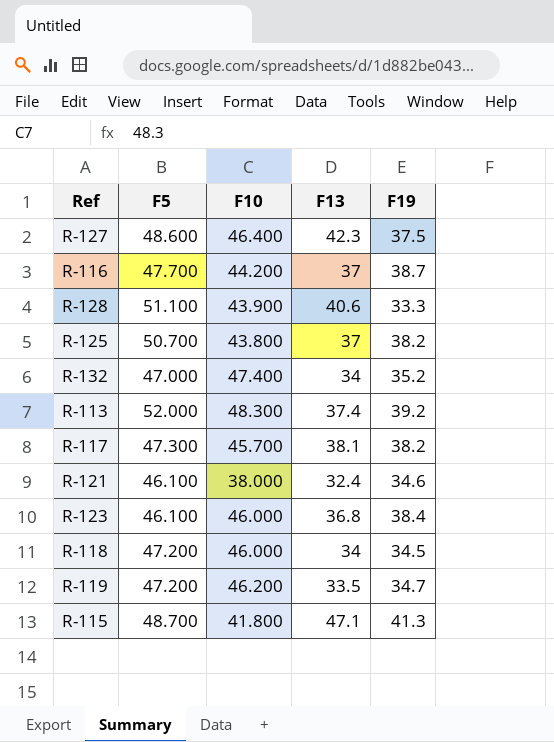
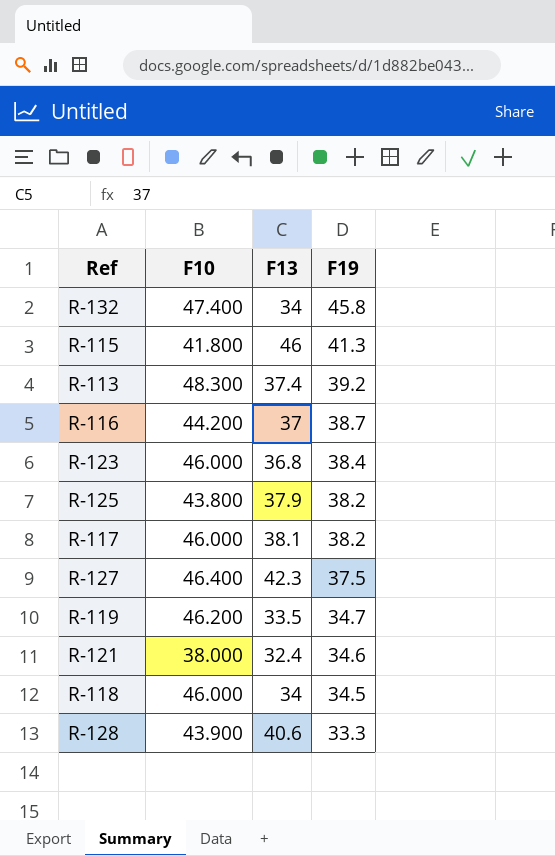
row order: none -> F19 descending
column F5 | position: 2 -> none
R-132 | F19: 35.2 -> 45.8
R-115 | F13: 47.1 -> 46
R-125 | F13: 37 -> 37.9
R-117 | F10: 45.700 -> 46.000

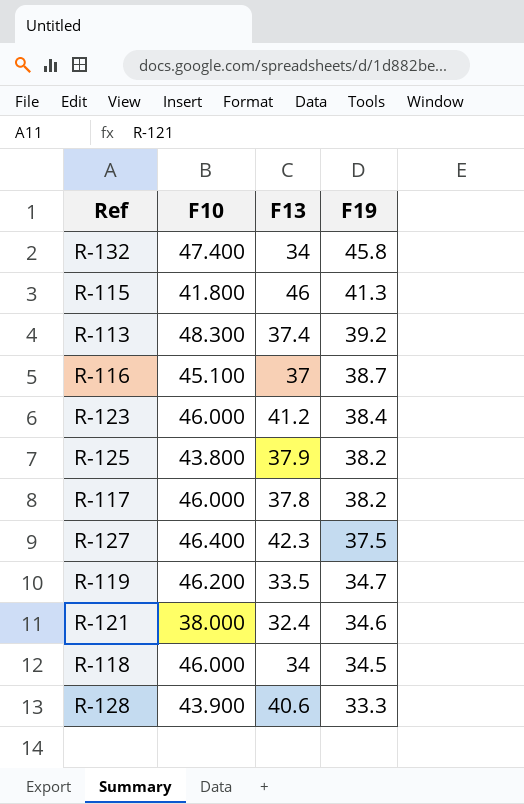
R-116 | F10: 44.200 -> 45.100
R-123 | F13: 36.8 -> 41.2
R-117 | F13: 38.1 -> 37.8

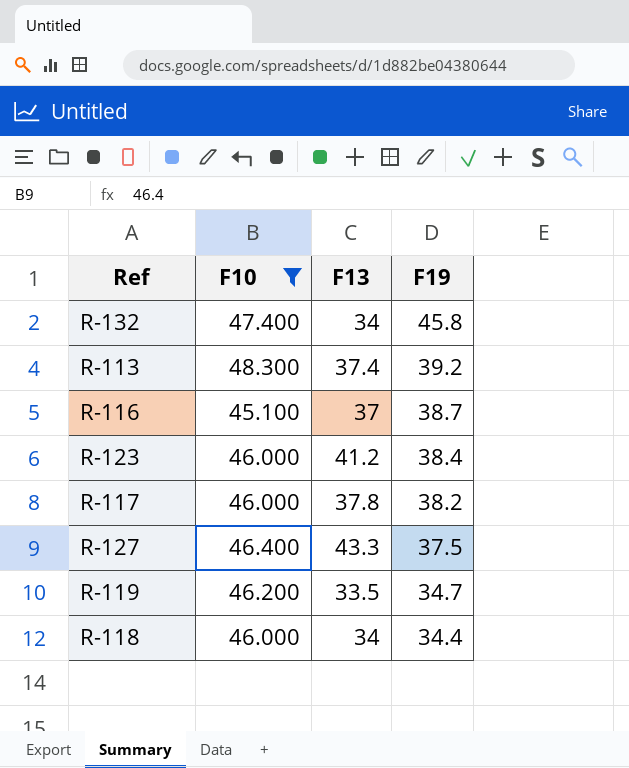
filter: none -> F10 >= 45.100
R-127 | F13: 42.3 -> 43.3
R-118 | F19: 34.5 -> 34.4

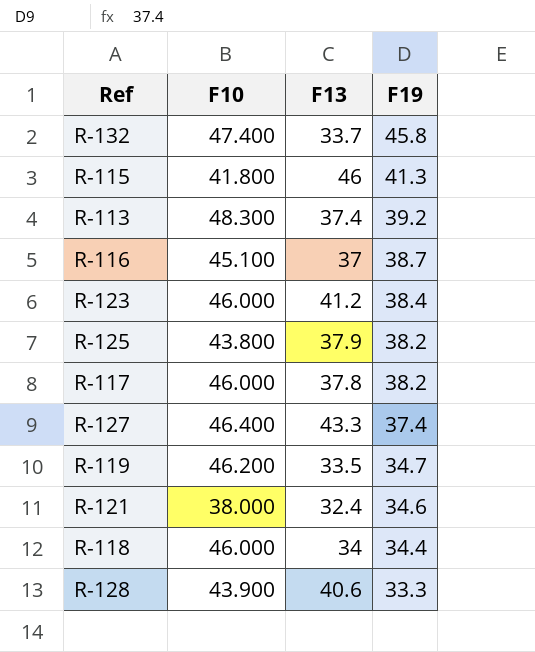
filter: F10 >= 45.100 -> none
R-132 | F13: 34 -> 33.7
R-127 | F19: 37.5 -> 37.4

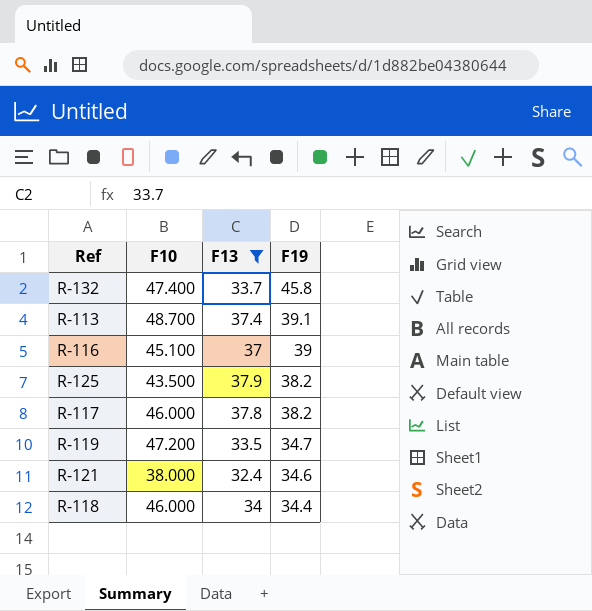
filter: none -> F13 <= 37.9
R-113 | F10: 48.300 -> 48.700
R-113 | F19: 39.2 -> 39.1
R-116 | F19: 38.7 -> 39
R-125 | F10: 43.800 -> 43.500
R-119 | F10: 46.200 -> 47.200

